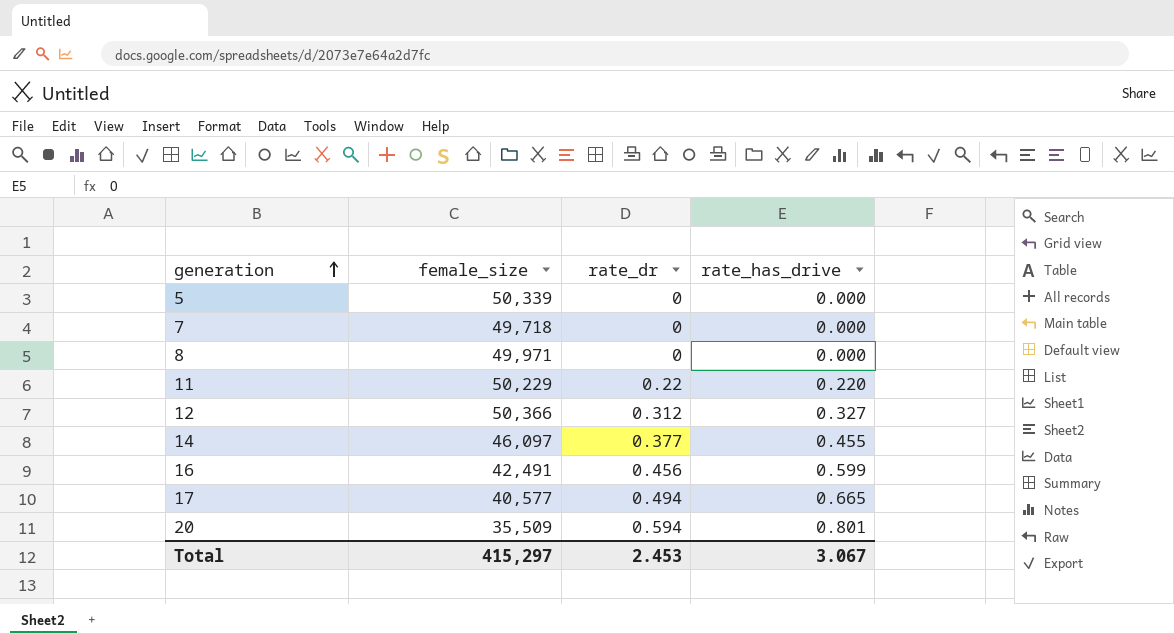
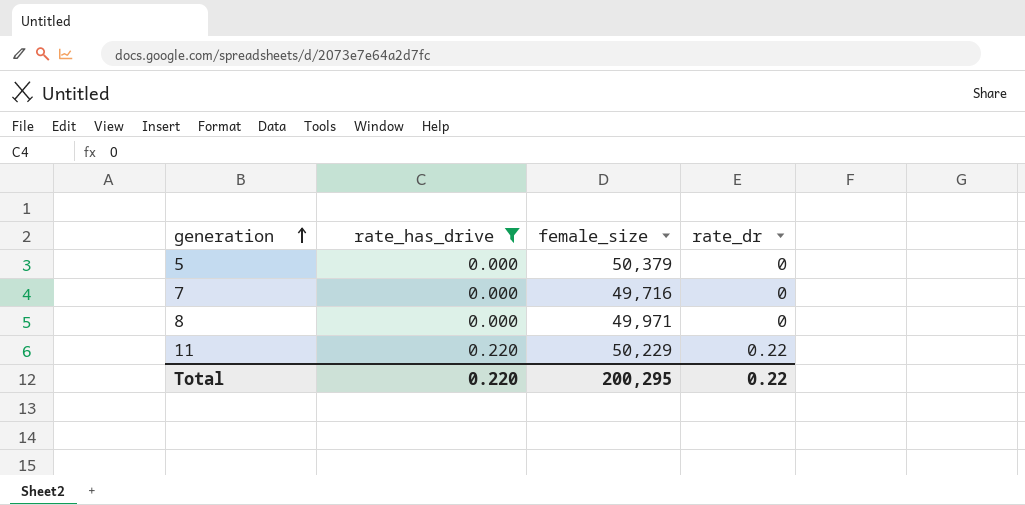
filter: none -> rate_has_drive <= 0.220
column rate_has_drive | position: 4 -> 2
5 | female_size: 50,339 -> 50,379
7 | female_size: 49,718 -> 49,716
Total | rate_has_drive: 3.067 -> 0.220
Total | female_size: 415,297 -> 200,295
Total | rate_dr: 2.453 -> 0.22

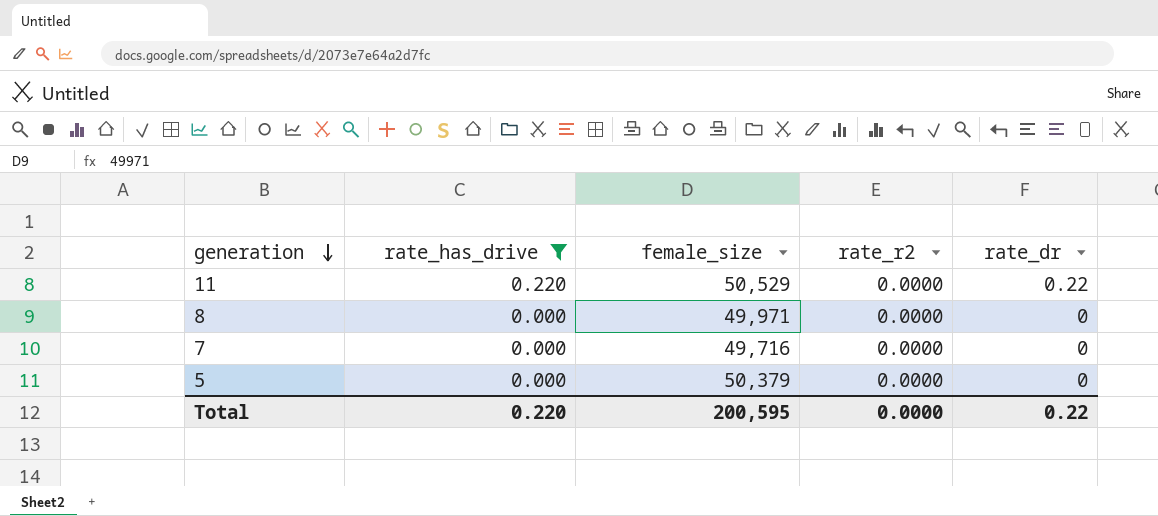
row order: generation ascending -> generation descending
column rate_r2 | position: none -> 4
11 | female_size: 50,229 -> 50,529
Total | female_size: 200,295 -> 200,595

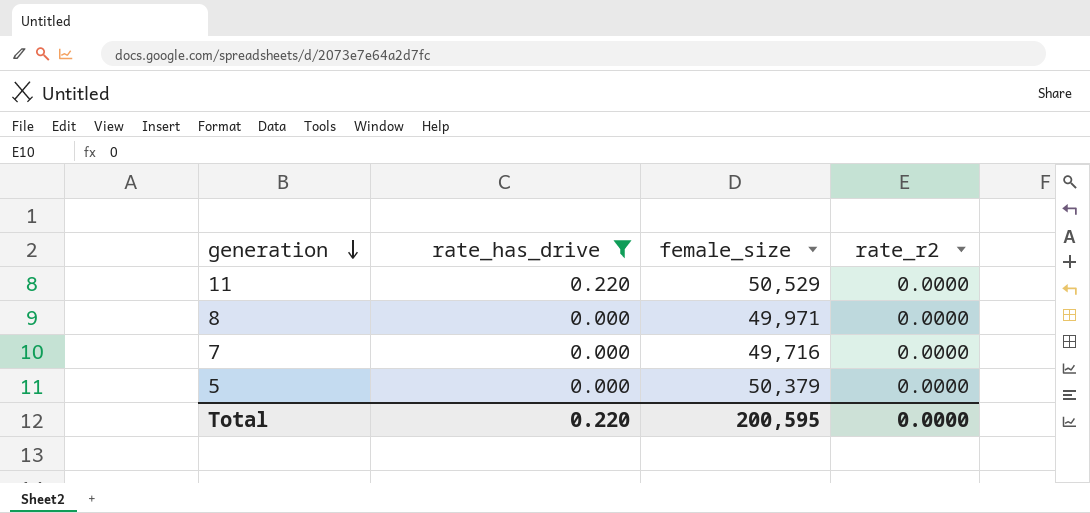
column rate_dr | position: 5 -> none

